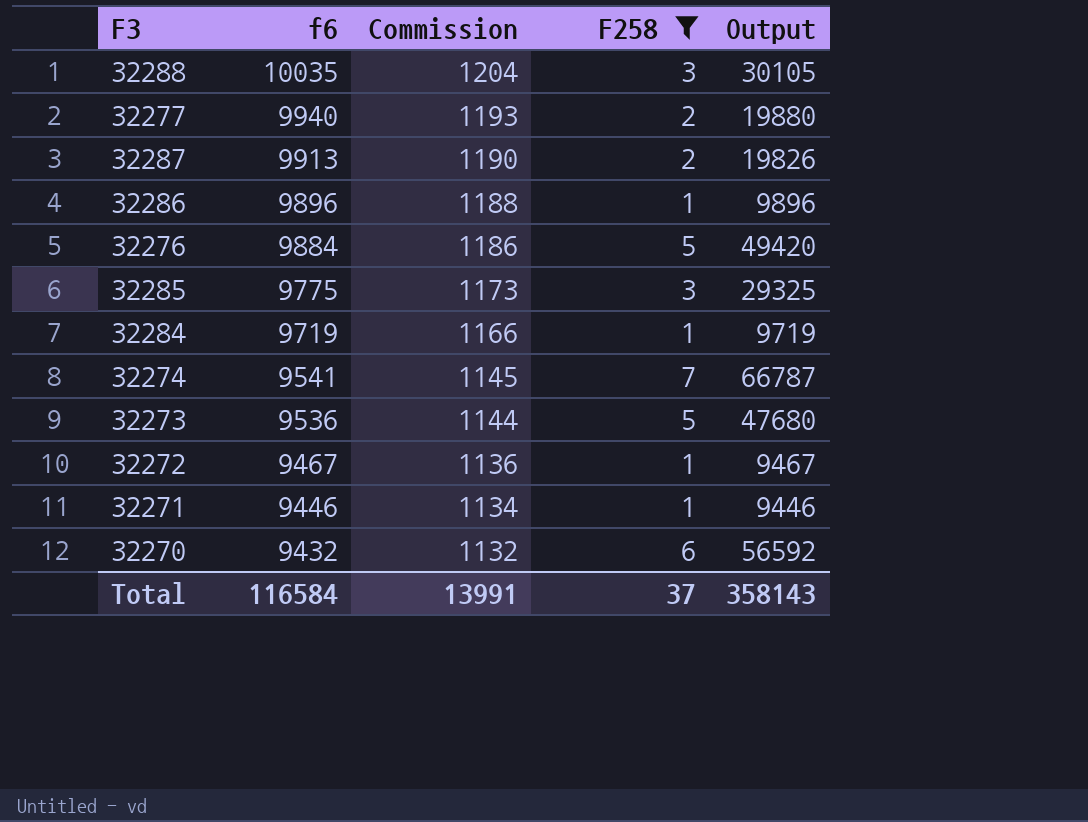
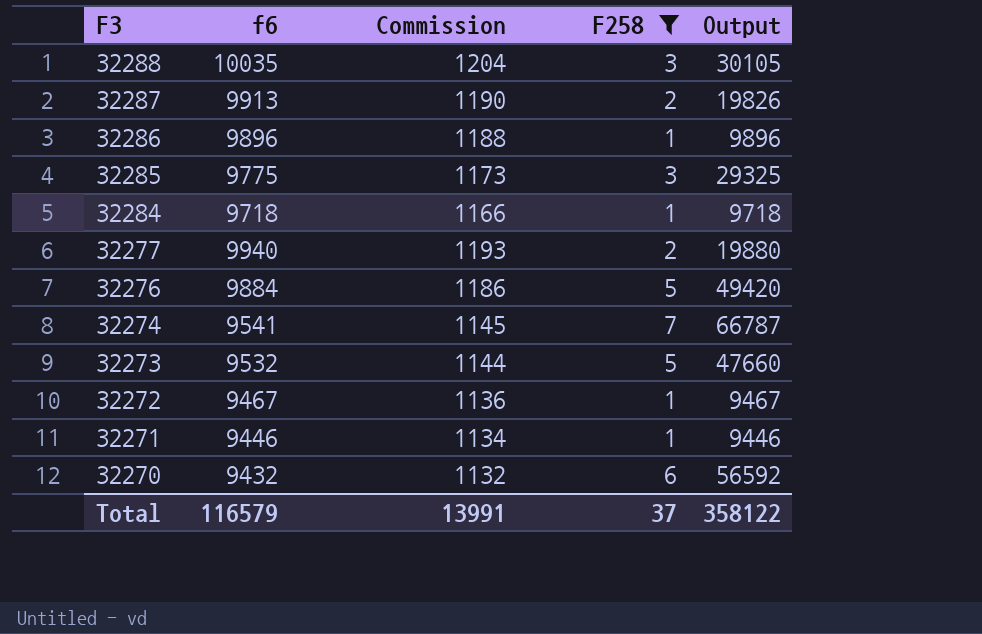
row order: f6 descending -> F3 descending
32284 | f6: 9719 -> 9718
32284 | Output: 9719 -> 9718
32273 | f6: 9536 -> 9532
32273 | Output: 47680 -> 47660
Total | f6: 116584 -> 116579
Total | Output: 358143 -> 358122

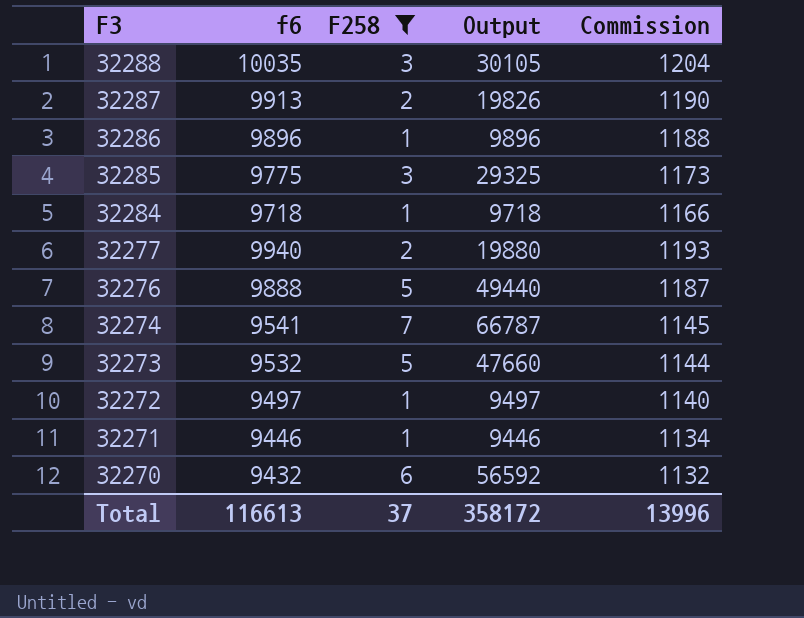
column Commission | position: 3 -> 5
32276 | f6: 9884 -> 9888
32276 | Output: 49420 -> 49440
32276 | Commission: 1186 -> 1187
32272 | f6: 9467 -> 9497
32272 | Output: 9467 -> 9497
32272 | Commission: 1136 -> 1140
Total | f6: 116579 -> 116613
Total | Output: 358122 -> 358172
Total | Commission: 13991 -> 13996

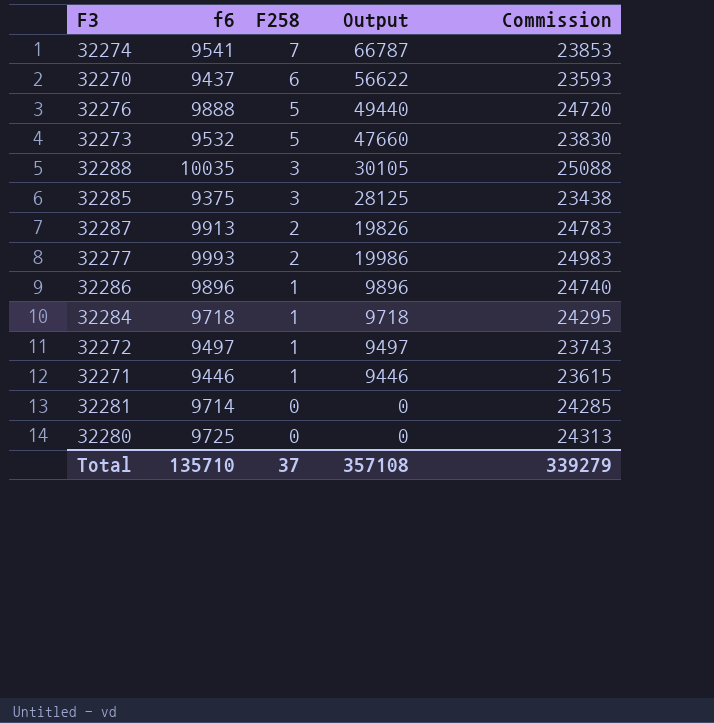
filter: F258 != 0 -> none
row order: F3 descending -> F258 descending
column Commission | formula: [f6] * 0.12 -> [f6] * 2.5
32270 | f6: 9432 -> 9437
32270 | Output: 56592 -> 56622
32285 | f6: 9775 -> 9375
32285 | Output: 29325 -> 28125
32277 | f6: 9940 -> 9993
32277 | Output: 19880 -> 19986
Total | f6: 116613 -> 135710
Total | Output: 358172 -> 357108
Total | Commission: 13996 -> 339279

